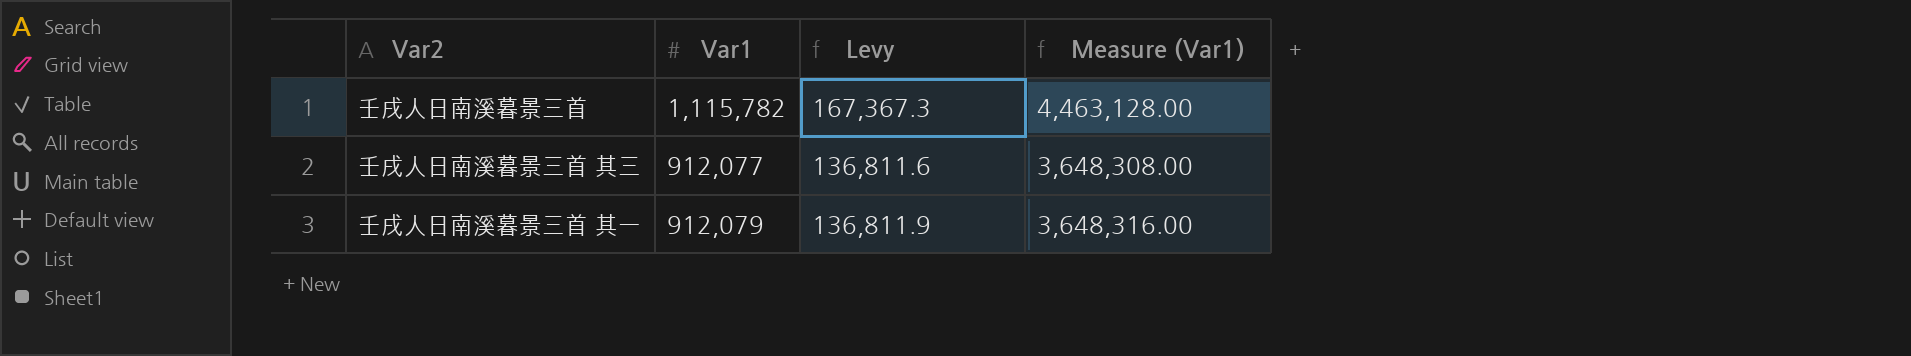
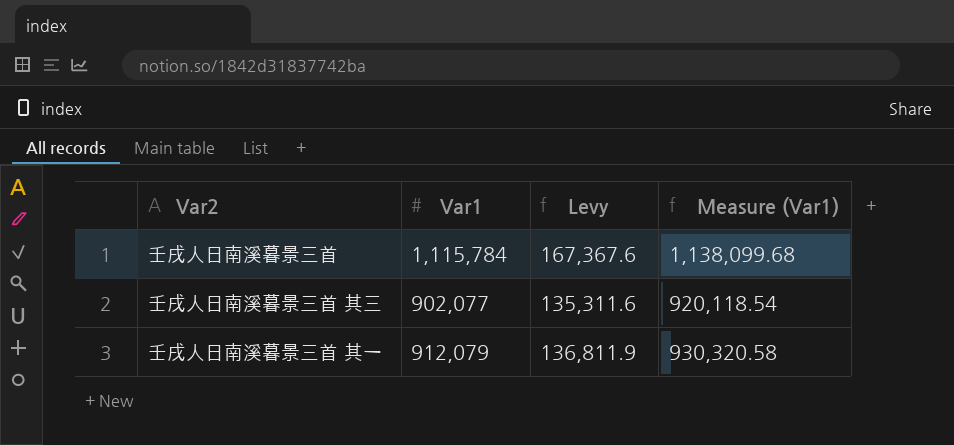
column Measure (Var1) | formula: [Var1] * 4 -> [Var1] * 1.02
壬戌人日南溪暮景三首 | Var1: 1,115,782 -> 1,115,784
壬戌人日南溪暮景三首 | Levy: 167,367.3 -> 167,367.6
壬戌人日南溪暮景三首 其三 | Var1: 912,077 -> 902,077
壬戌人日南溪暮景三首 其三 | Levy: 136,811.6 -> 135,311.6

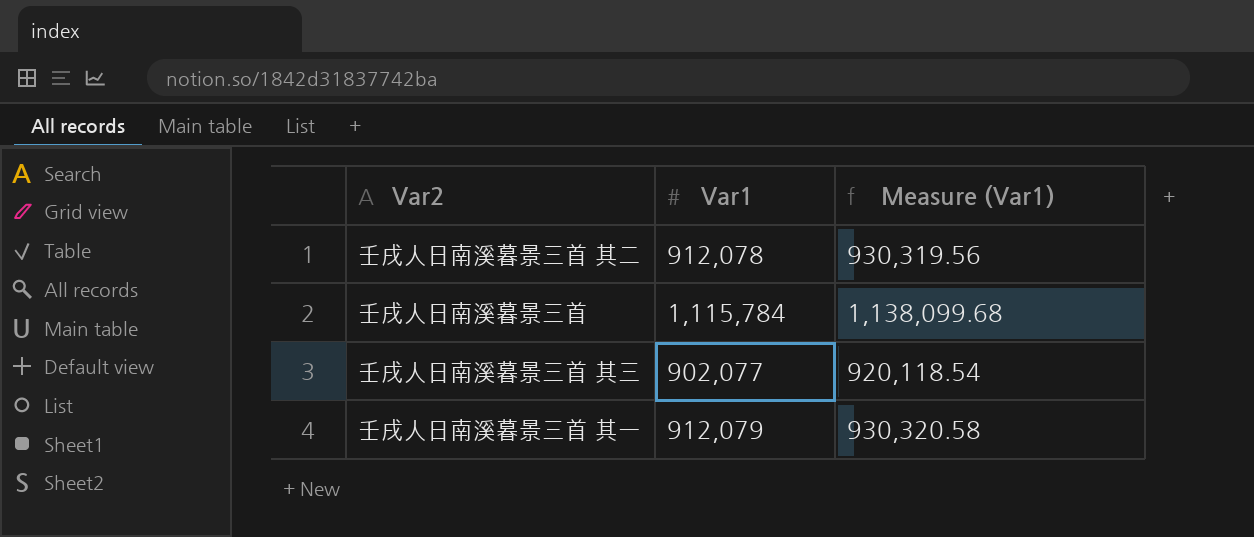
column Levy | formula: [Var1] * 0.15 -> none
row 壬戌人日南溪暮景三首 其二: none -> 912,078 | 930,319.56

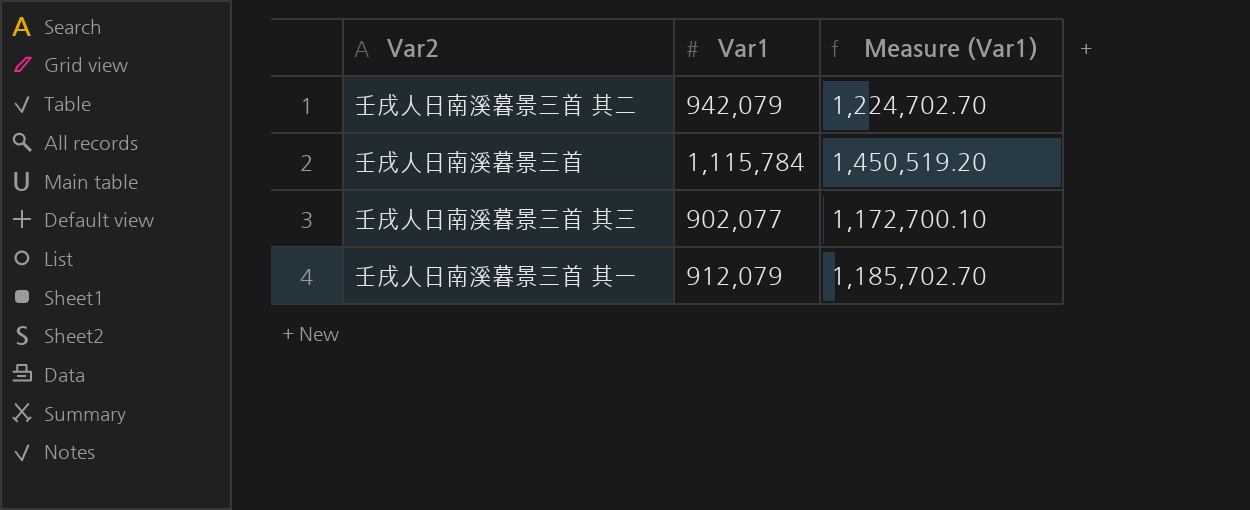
column Measure (Var1) | formula: [Var1] * 1.02 -> [Var1] * 1.3
壬戌人日南溪暮景三首 其二 | Var1: 912,078 -> 942,079

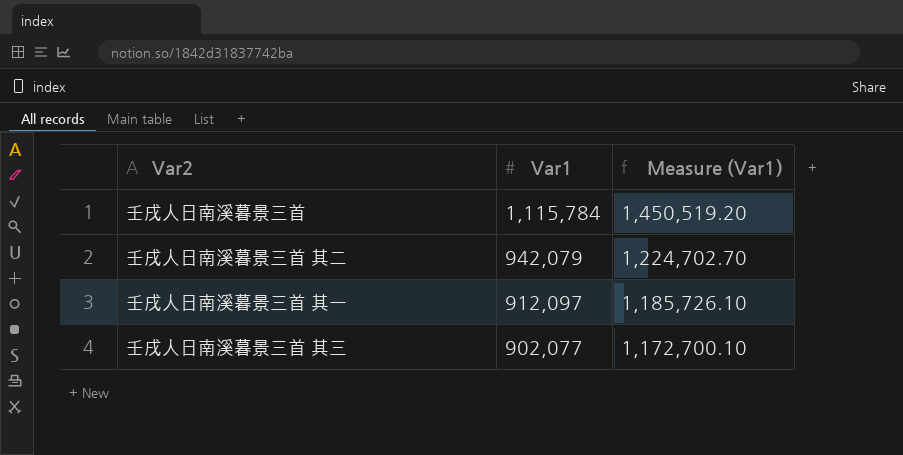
row order: none -> Var1 descending
壬戌人日南溪暮景三首 其一 | Var1: 912,079 -> 912,097
壬戌人日南溪暮景三首 其一 | Measure (Var1): 1,185,702.70 -> 1,185,726.10

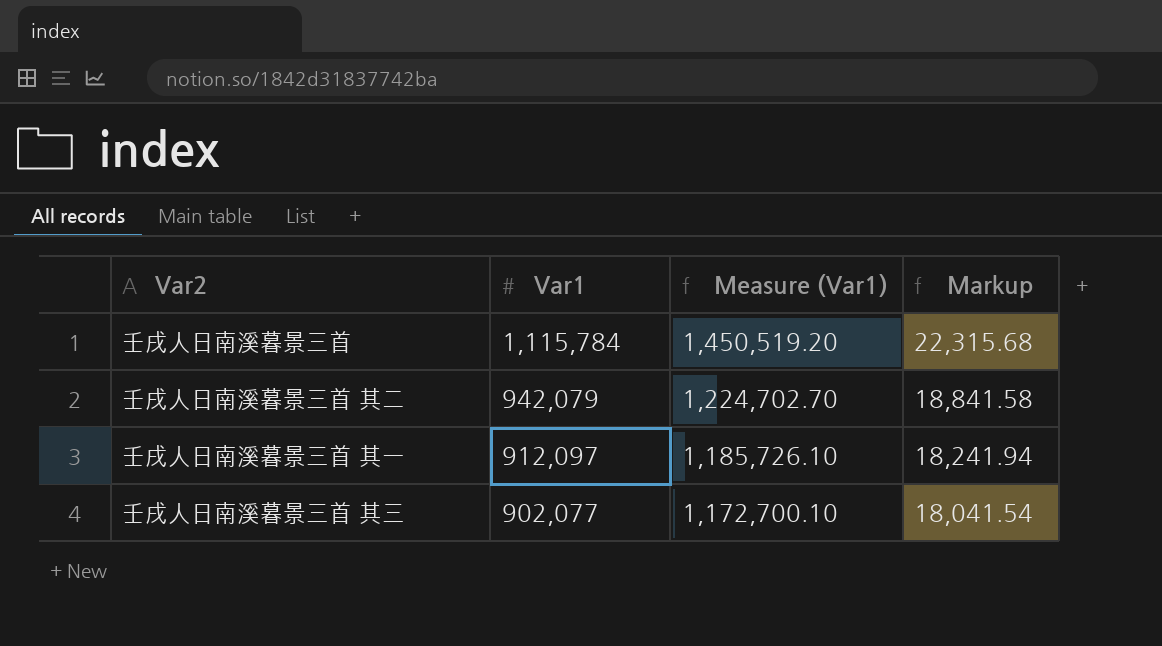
column Markup | formula: none -> [Var1] * 0.02

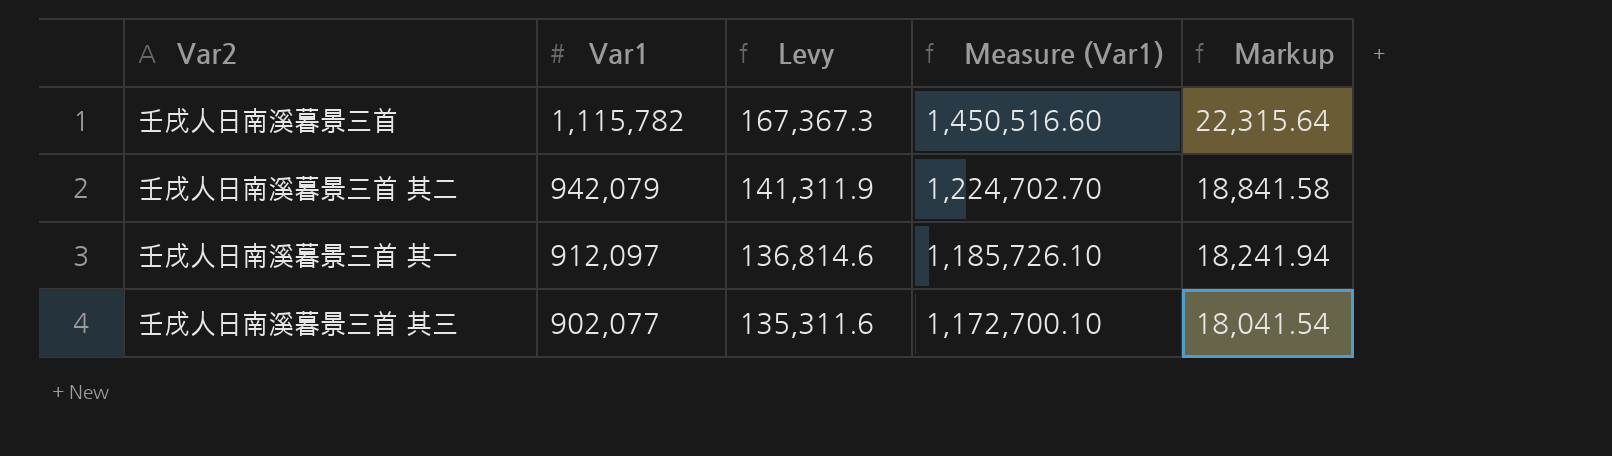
column Levy | formula: none -> [Var1] * 0.15
壬戌人日南溪暮景三首 | Var1: 1,115,784 -> 1,115,782
壬戌人日南溪暮景三首 | Measure (Var1): 1,450,519.20 -> 1,450,516.60
壬戌人日南溪暮景三首 | Markup: 22,315.68 -> 22,315.64

